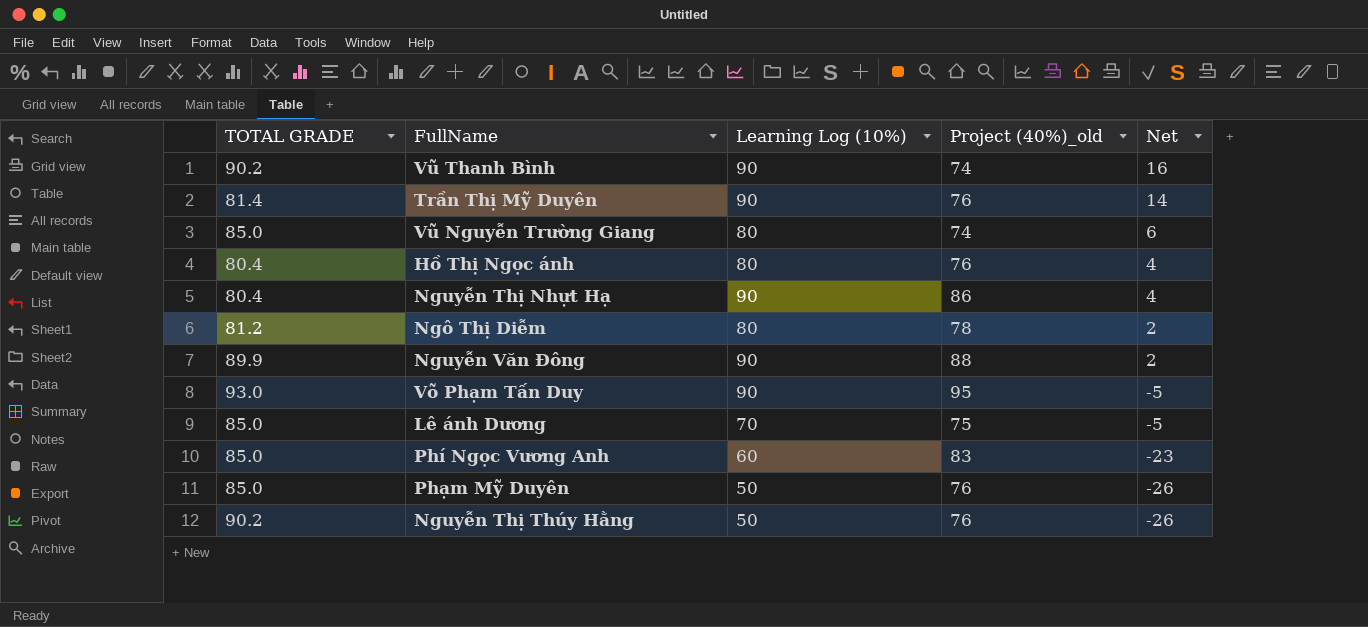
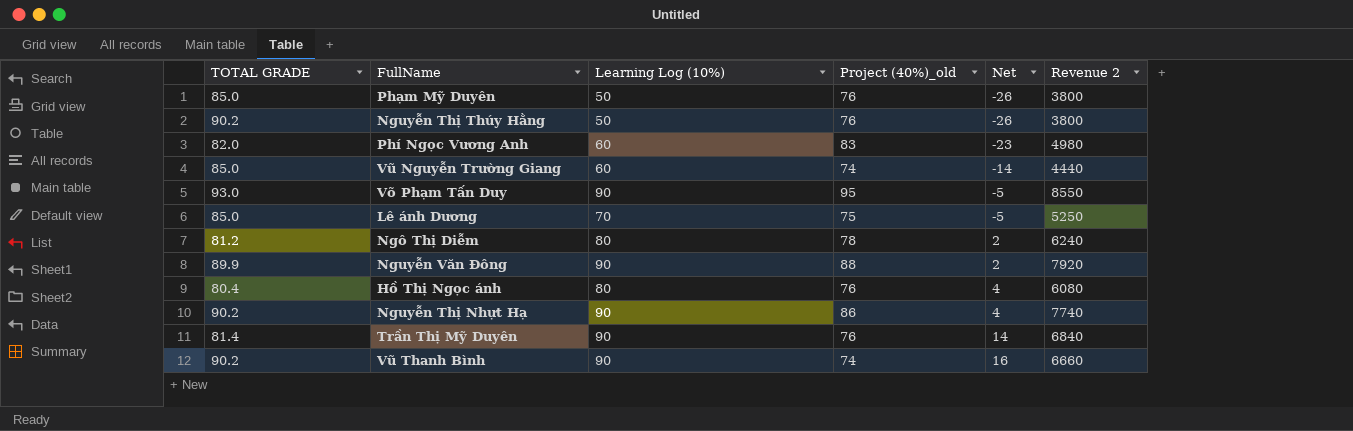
row order: Net descending -> Net ascending
column Revenue 2 | formula: none -> [Learning Log (10%)] * [Project (40%)_old]
Phí Ngọc Vương Anh | TOTAL GRADE: 85.0 -> 82.0
Vũ Nguyễn Trường Giang | Learning Log (10%): 80 -> 60
Vũ Nguyễn Trường Giang | Net: 6 -> -14
Nguyễn Thị Nhựt Hạ | TOTAL GRADE: 80.4 -> 90.2

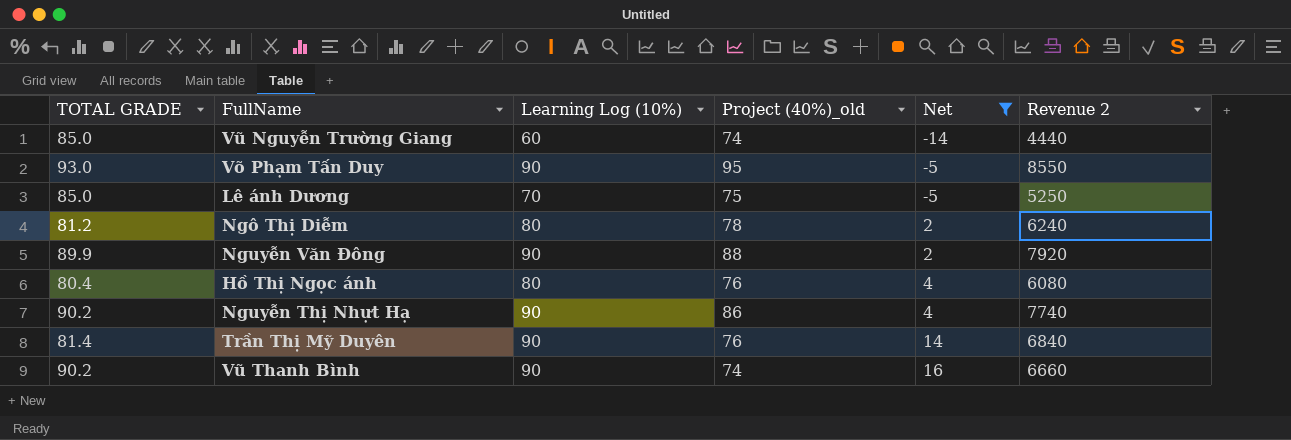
filter: none -> Net >= -14

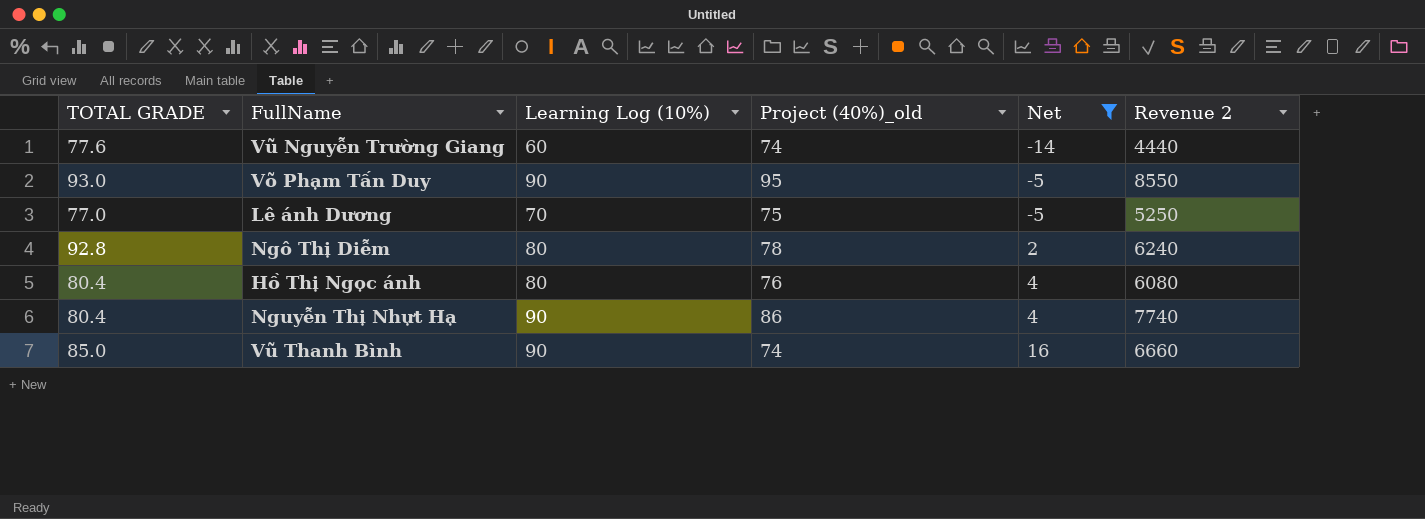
row Nguyễn Văn Đông: 89.9 | 90 | 88 | 2 | 7920 -> none
row Trần Thị Mỹ Duyên: 81.4 | 90 | 76 | 14 | 6840 -> none
Vũ Nguyễn Trường Giang | TOTAL GRADE: 85.0 -> 77.6
Lê ánh Dương | TOTAL GRADE: 85.0 -> 77.0
Ngô Thị Diễm | TOTAL GRADE: 81.2 -> 92.8
Nguyễn Thị Nhựt Hạ | TOTAL GRADE: 90.2 -> 80.4
Vũ Thanh Bình | TOTAL GRADE: 90.2 -> 85.0

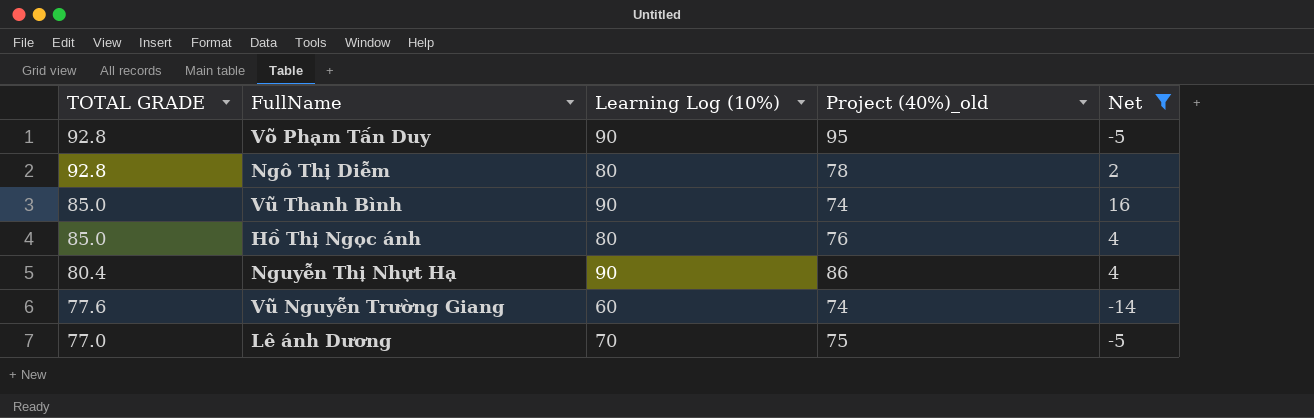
row order: Net ascending -> TOTAL GRADE descending
column Revenue 2 | formula: [Learning Log (10%)] * [Project (40%)_old] -> none
Võ Phạm Tấn Duy | TOTAL GRADE: 93.0 -> 92.8
Hồ Thị Ngọc ánh | TOTAL GRADE: 80.4 -> 85.0

